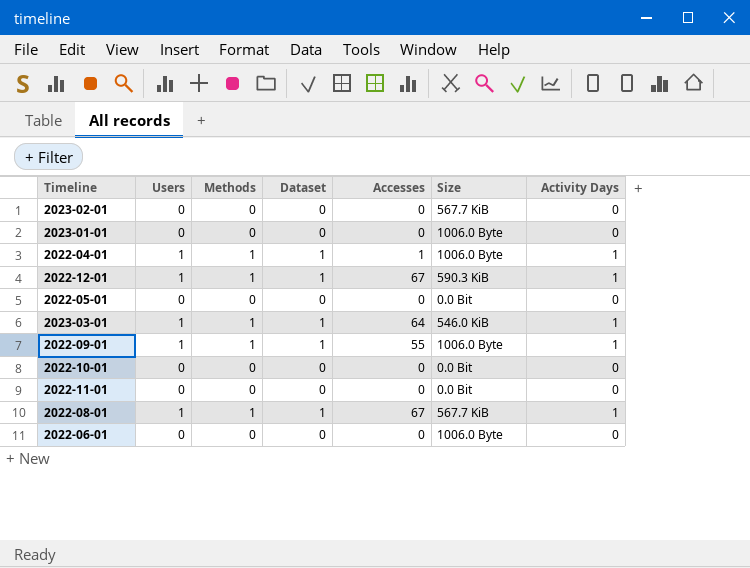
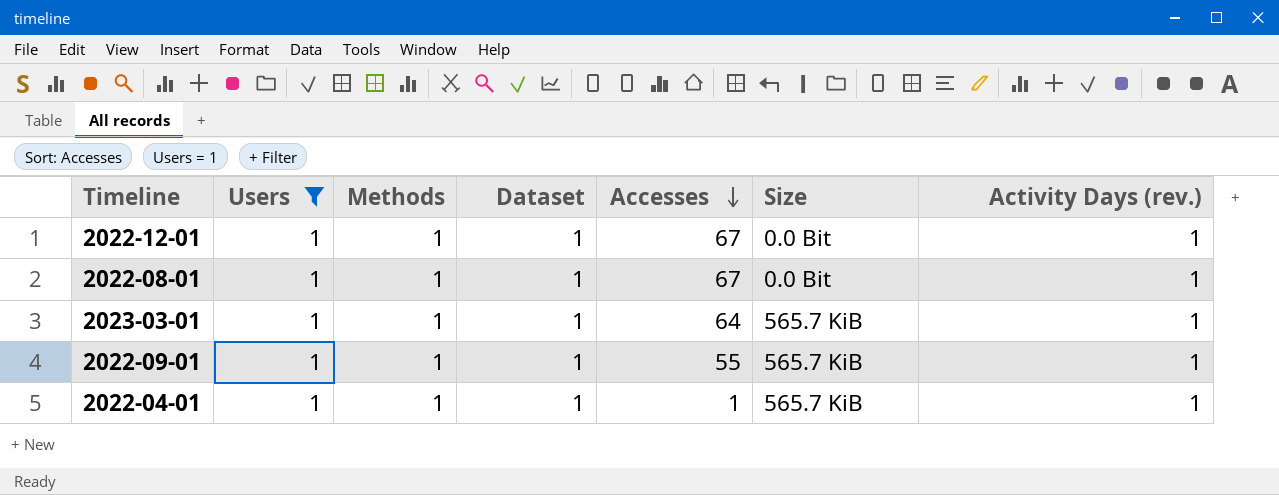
filter: none -> Users = 1
row order: none -> Accesses descending
column name: Activity Days -> Activity Days (rev.)
2022-12-01 | Size: 590.3 KiB -> 0.0 Bit
2022-08-01 | Size: 567.7 KiB -> 0.0 Bit
2023-03-01 | Size: 546.0 KiB -> 565.7 KiB
2022-09-01 | Size: 1006.0 Byte -> 565.7 KiB
2022-04-01 | Size: 1006.0 Byte -> 565.7 KiB

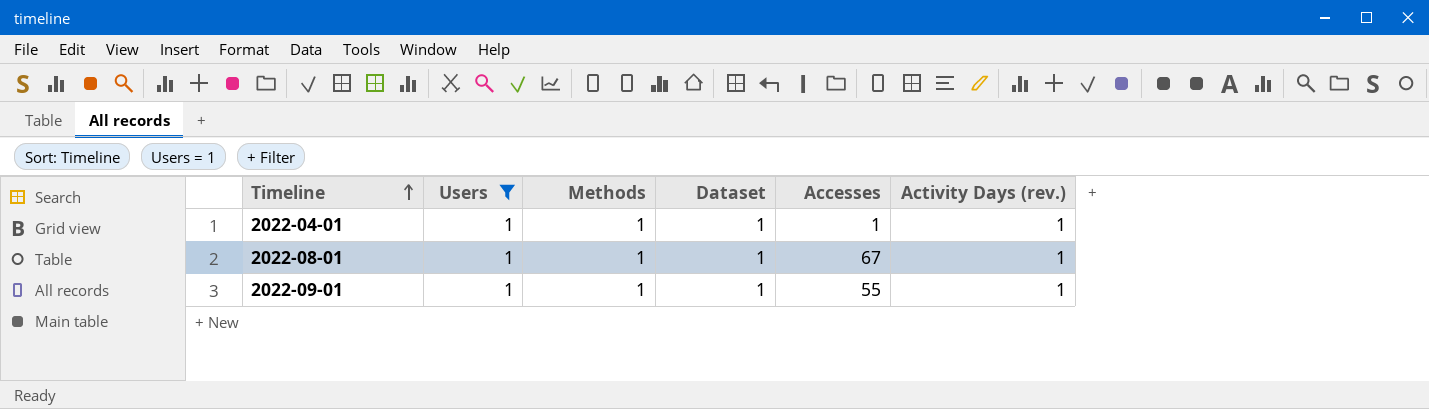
row order: Accesses descending -> Timeline ascending
column Size | position: 6 -> none
row 2022-12-01: 1 | 1 | 1 | 67 | 0.0 Bit | 1 -> none
row 2023-03-01: 1 | 1 | 1 | 64 | 565.7 KiB | 1 -> none

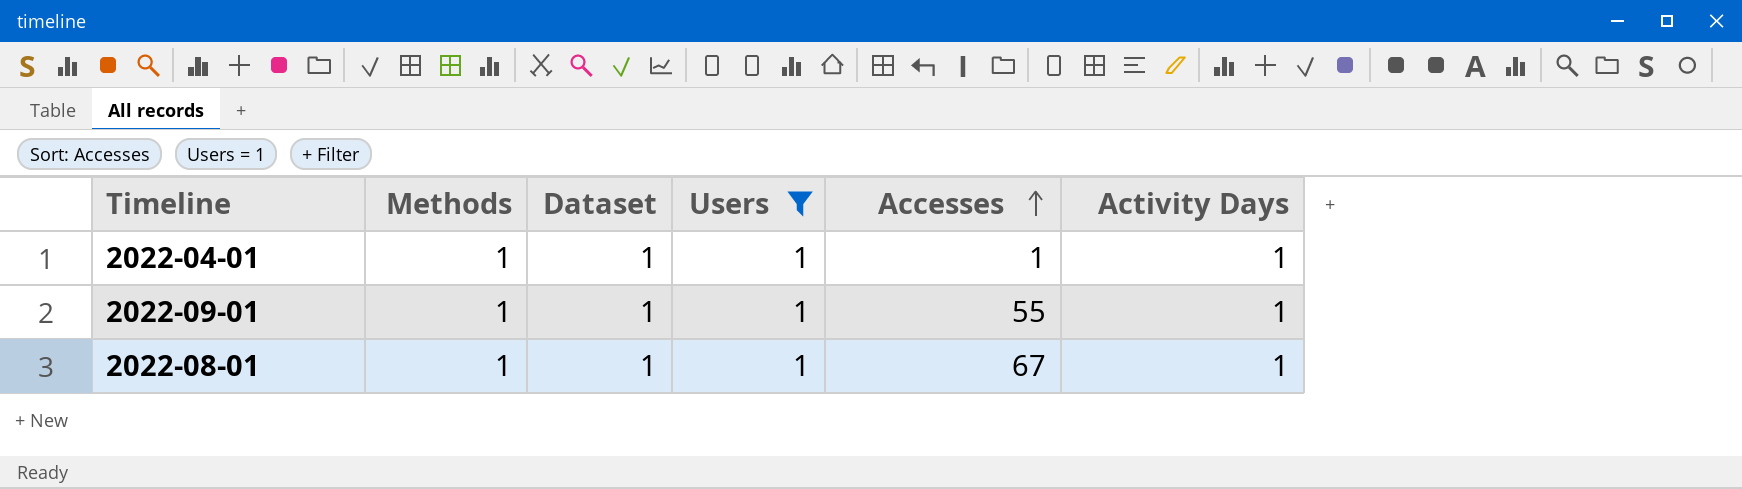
row order: Timeline ascending -> Accesses ascending
column Users | position: 2 -> 4
column name: Activity Days (rev.) -> Activity Days

